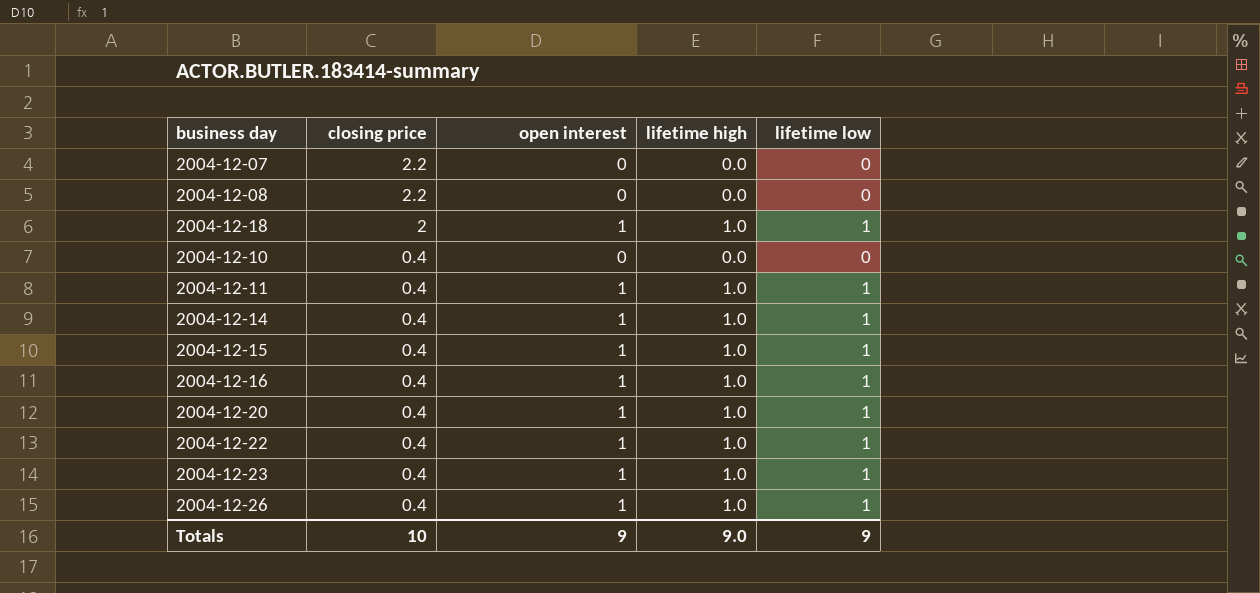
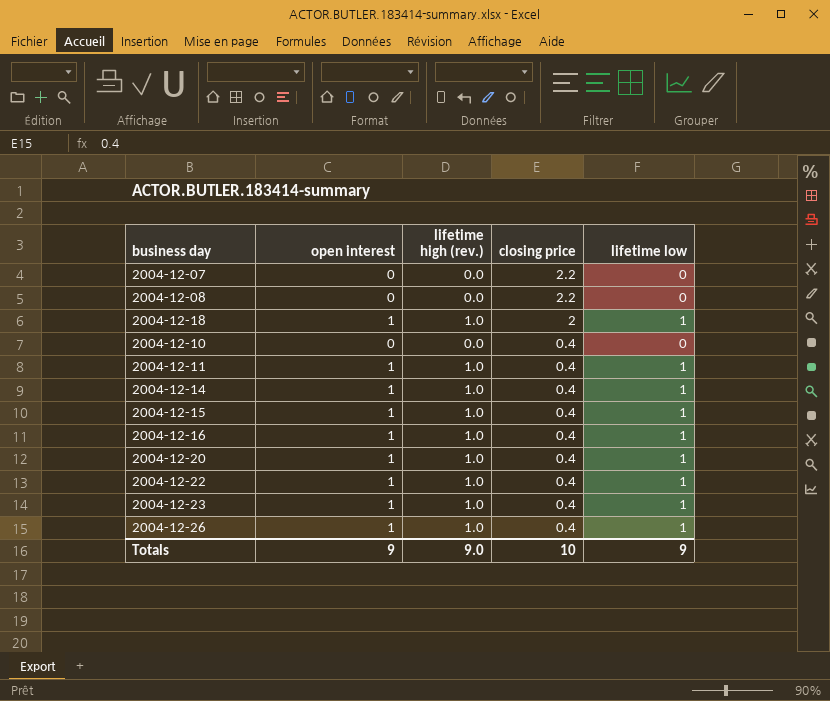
column name: lifetime high -> lifetime high (rev.)
column closing price | position: 2 -> 4

